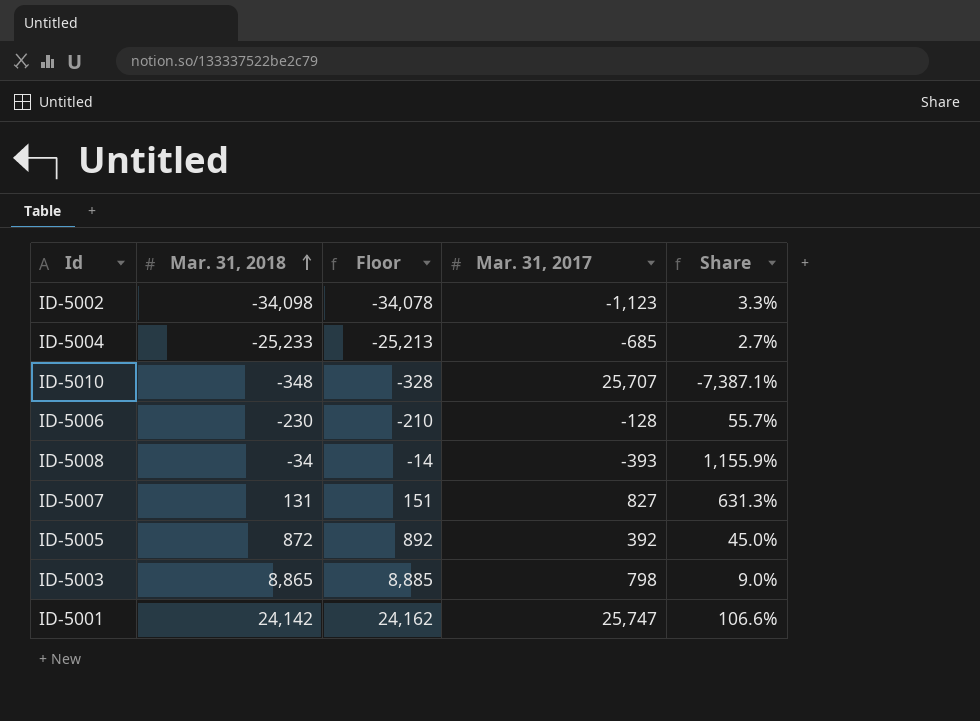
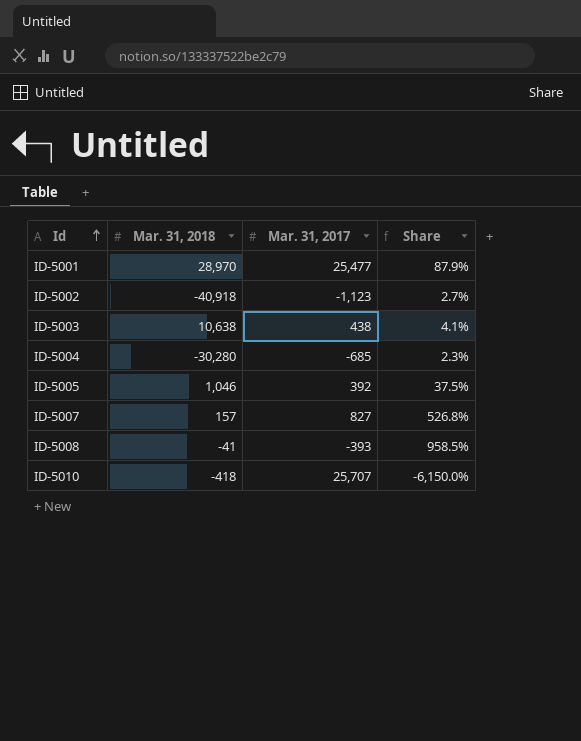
row order: Mar. 31, 2018 ascending -> Id ascending
column Floor | formula: [Mar. 31, 2018] + 20 -> none
row ID-5006: -230 | -210 | -128 | 55.7% -> none
ID-5001 | Mar. 31, 2018: 24,142 -> 28,970
ID-5001 | Mar. 31, 2017: 25,747 -> 25,477
ID-5001 | Share: 106.6% -> 87.9%
ID-5002 | Mar. 31, 2018: -34,098 -> -40,918
ID-5002 | Share: 3.3% -> 2.7%
ID-5003 | Mar. 31, 2018: 8,865 -> 10,638
ID-5003 | Mar. 31, 2017: 798 -> 438
ID-5003 | Share: 9.0% -> 4.1%
ID-5004 | Mar. 31, 2018: -25,233 -> -30,280
ID-5004 | Share: 2.7% -> 2.3%
ID-5005 | Mar. 31, 2018: 872 -> 1,046
ID-5005 | Share: 45.0% -> 37.5%
ID-5007 | Mar. 31, 2018: 131 -> 157
ID-5007 | Share: 631.3% -> 526.8%
ID-5008 | Mar. 31, 2018: -34 -> -41
ID-5008 | Share: 1,155.9% -> 958.5%
ID-5010 | Mar. 31, 2018: -348 -> -418
ID-5010 | Share: -7,387.1% -> -6,150.0%

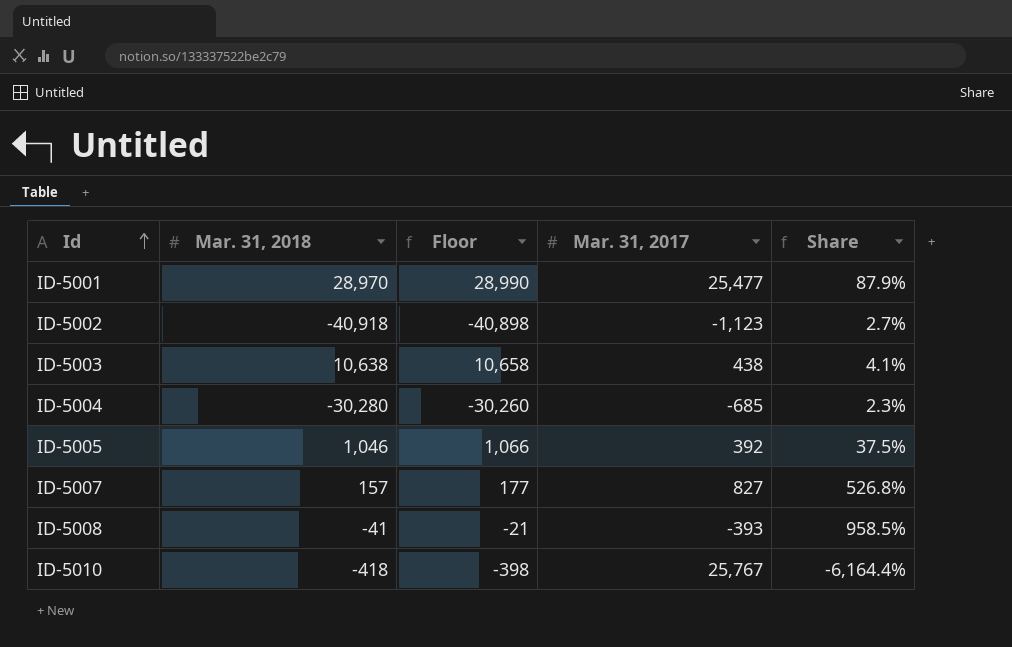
column Floor | formula: none -> [Mar. 31, 2018] + 20
ID-5010 | Mar. 31, 2017: 25,707 -> 25,767
ID-5010 | Share: -6,150.0% -> -6,164.4%

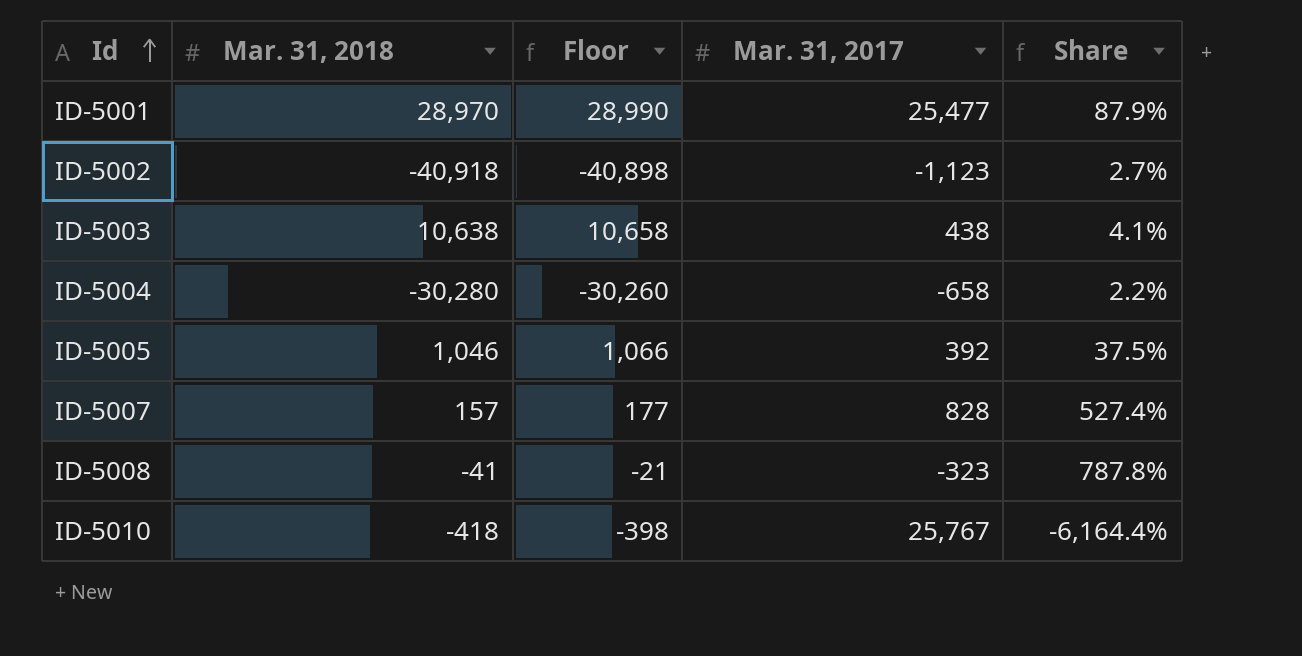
ID-5004 | Mar. 31, 2017: -685 -> -658
ID-5004 | Share: 2.3% -> 2.2%
ID-5007 | Mar. 31, 2017: 827 -> 828
ID-5007 | Share: 526.8% -> 527.4%
ID-5008 | Mar. 31, 2017: -393 -> -323
ID-5008 | Share: 958.5% -> 787.8%

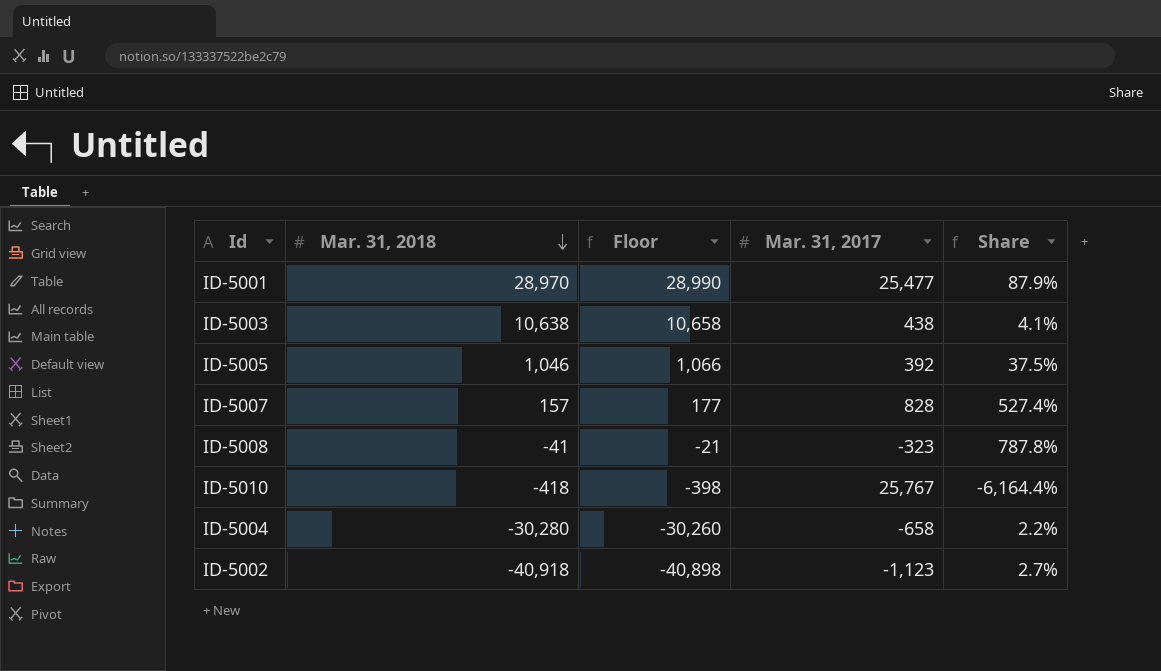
row order: Id ascending -> Mar. 31, 2018 descending

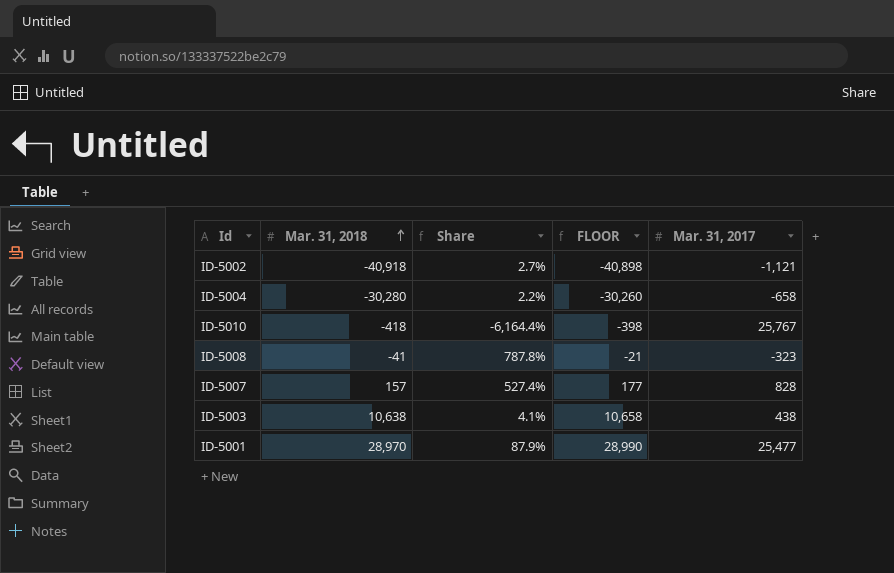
row order: Mar. 31, 2018 descending -> Mar. 31, 2018 ascending
column Share | position: 5 -> 3
column name: Floor -> FLOOR
row ID-5005: 1,046 | 1,066 | 392 | 37.5% -> none
ID-5002 | Mar. 31, 2017: -1,123 -> -1,121

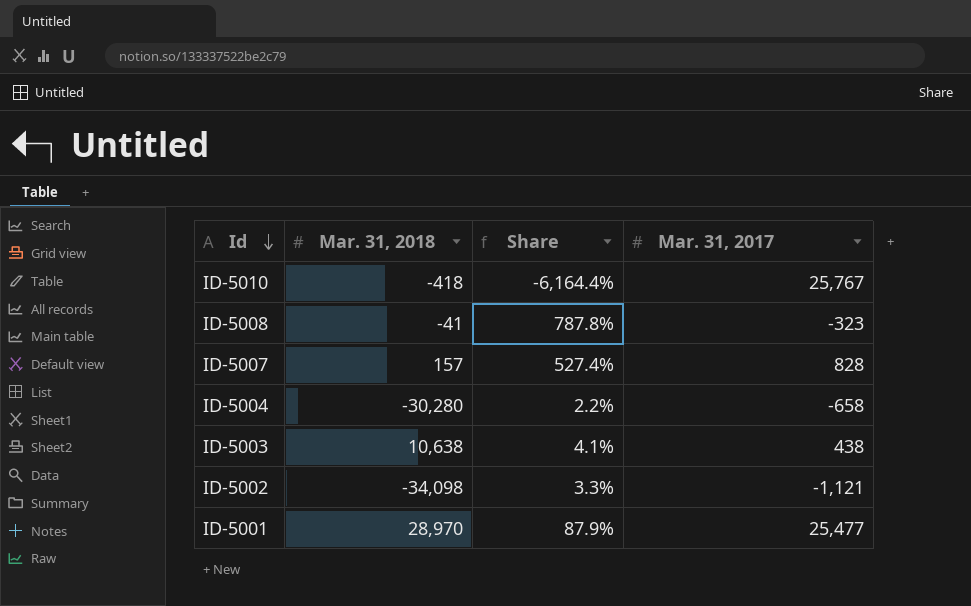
row order: Mar. 31, 2018 ascending -> Id descending
column FLOOR | formula: [Mar. 31, 2018] + 20 -> none
ID-5002 | Mar. 31, 2018: -40,918 -> -34,098
ID-5002 | Share: 2.7% -> 3.3%

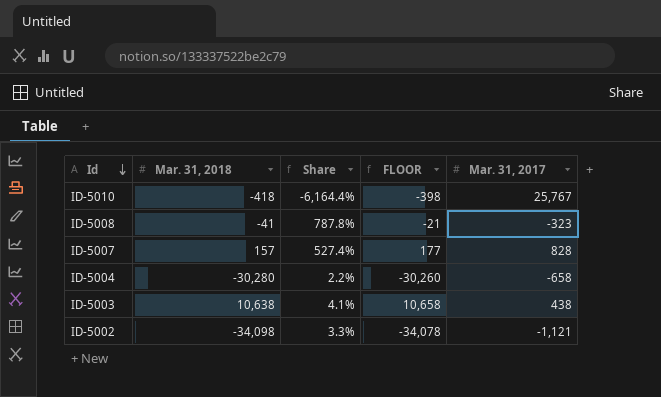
column FLOOR | formula: none -> [Mar. 31, 2018] + 20
row ID-5001: 28,970 | 87.9% | 25,477 -> none

